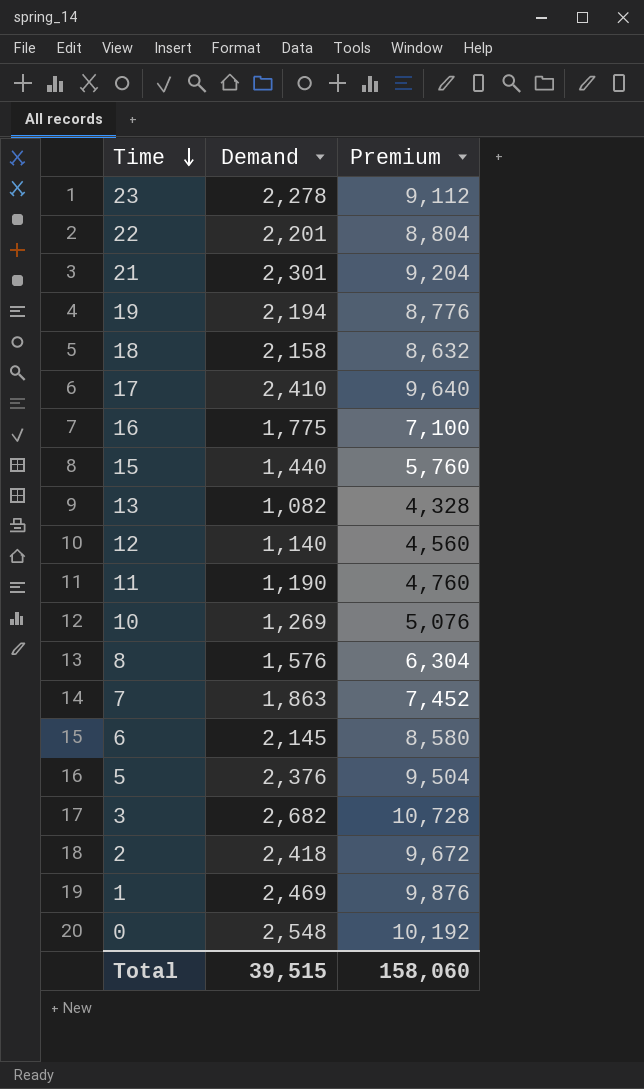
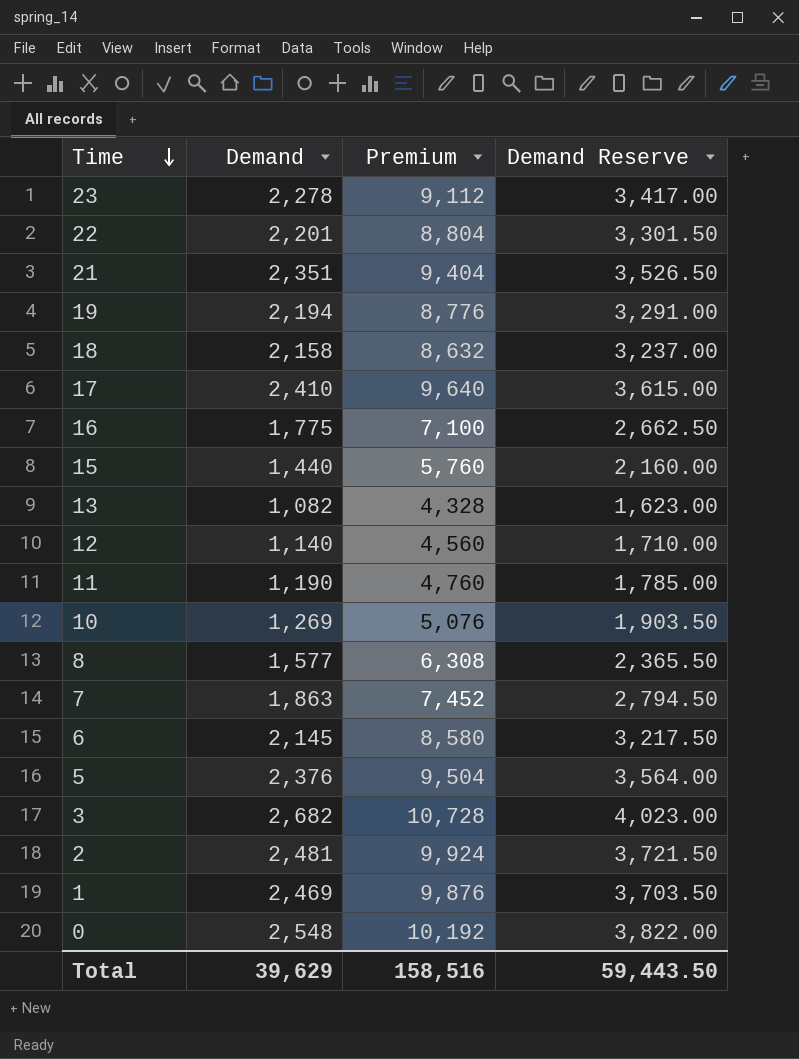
column Demand Reserve | formula: none -> [Demand] * 1.5
21 | Demand: 2,301 -> 2,351
21 | Premium: 9,204 -> 9,404
8 | Demand: 1,576 -> 1,577
8 | Premium: 6,304 -> 6,308
2 | Demand: 2,418 -> 2,481
2 | Premium: 9,672 -> 9,924
Total | Demand: 39,515 -> 39,629
Total | Premium: 158,060 -> 158,516

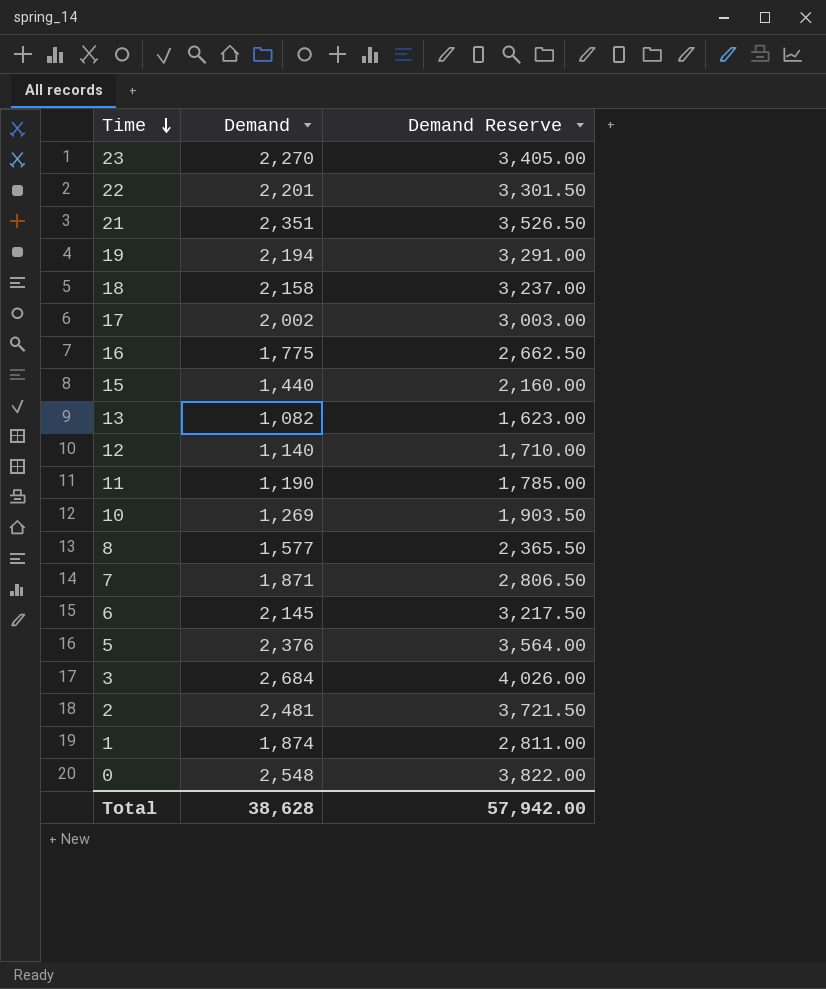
column Premium | formula: [Demand] * 4 -> none
23 | Demand: 2,278 -> 2,270
23 | Demand Reserve: 3,417.00 -> 3,405.00
17 | Demand: 2,410 -> 2,002
17 | Demand Reserve: 3,615.00 -> 3,003.00
7 | Demand: 1,863 -> 1,871
7 | Demand Reserve: 2,794.50 -> 2,806.50
3 | Demand: 2,682 -> 2,684
3 | Demand Reserve: 4,023.00 -> 4,026.00
1 | Demand: 2,469 -> 1,874
1 | Demand Reserve: 3,703.50 -> 2,811.00
Total | Demand: 39,629 -> 38,628
Total | Demand Reserve: 59,443.50 -> 57,942.00

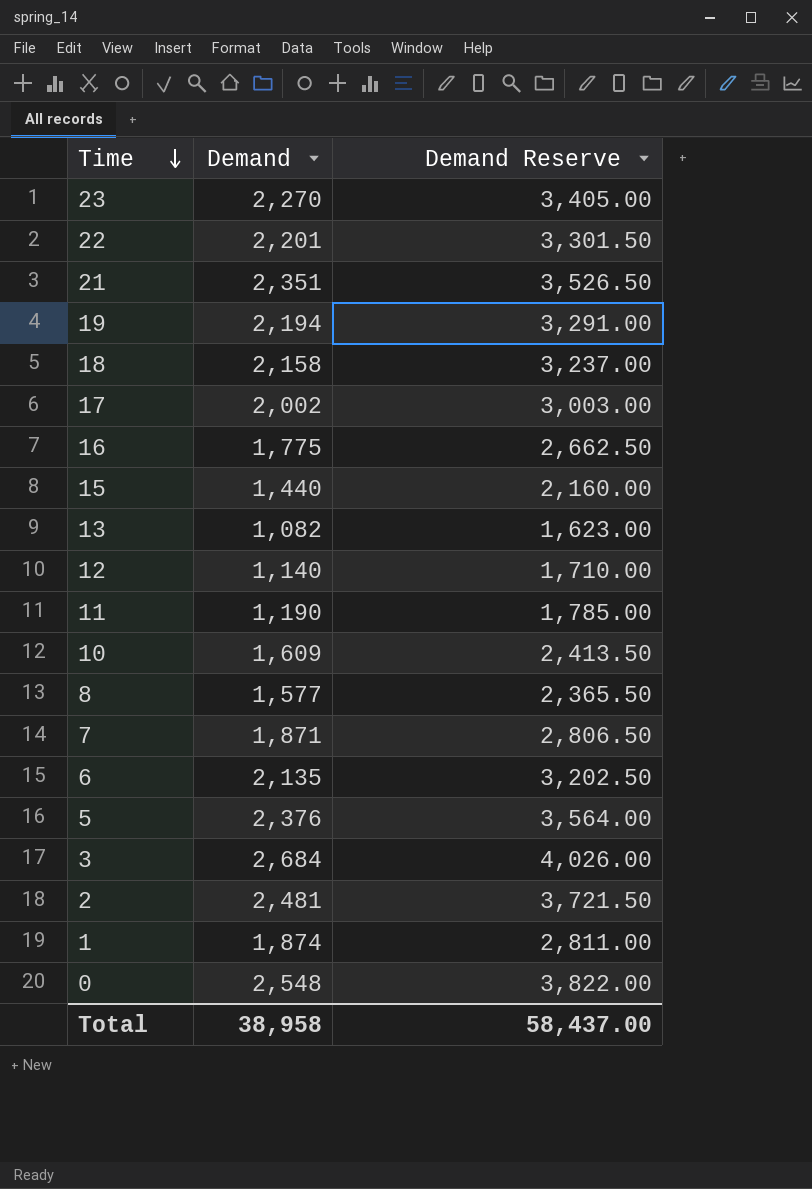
10 | Demand: 1,269 -> 1,609
10 | Demand Reserve: 1,903.50 -> 2,413.50
6 | Demand: 2,145 -> 2,135
6 | Demand Reserve: 3,217.50 -> 3,202.50
Total | Demand: 38,628 -> 38,958
Total | Demand Reserve: 57,942.00 -> 58,437.00

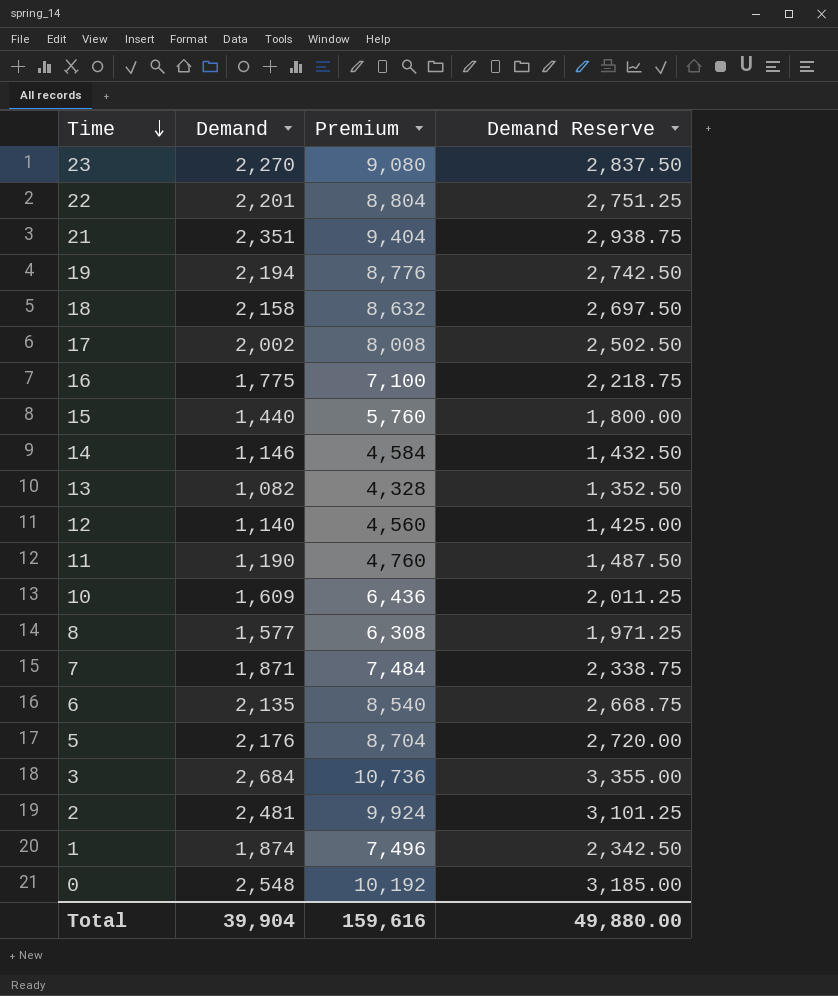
column Premium | formula: none -> [Demand] * 4
column Demand Reserve | formula: [Demand] * 1.5 -> [Demand] * 1.25
row 14: none -> 1,146 | 4,584 | 1,432.50
5 | Demand: 2,376 -> 2,176
Total | Demand: 38,958 -> 39,904
Total | Demand Reserve: 58,437.00 -> 49,880.00

